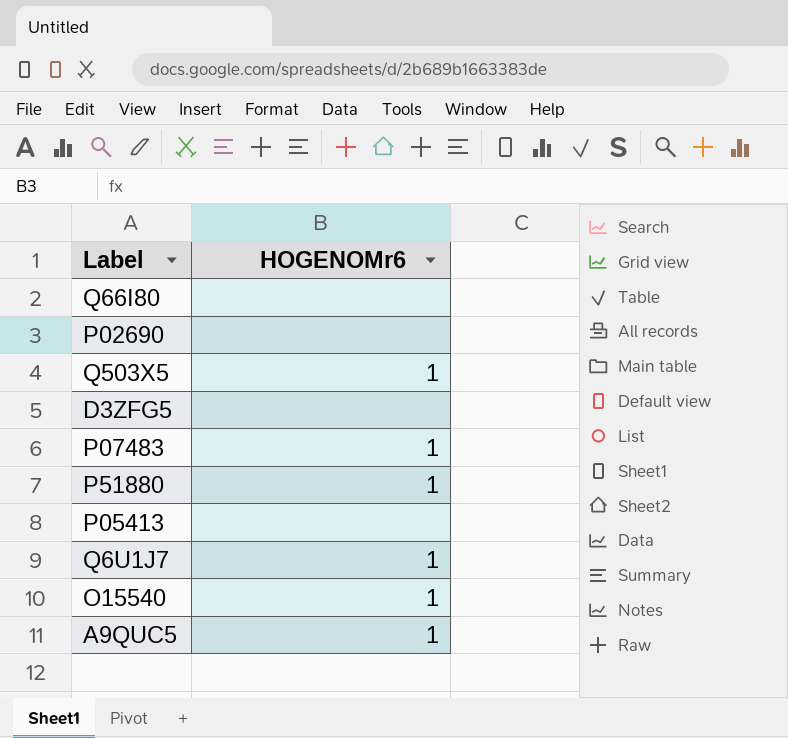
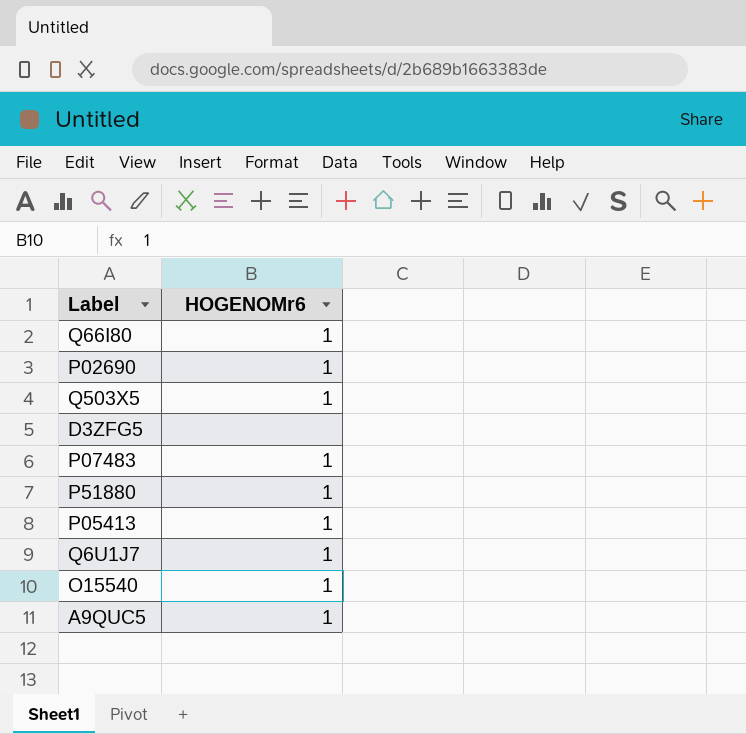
Q66I80 | HOGENOMr6: none -> 1
P02690 | HOGENOMr6: none -> 1
P05413 | HOGENOMr6: none -> 1

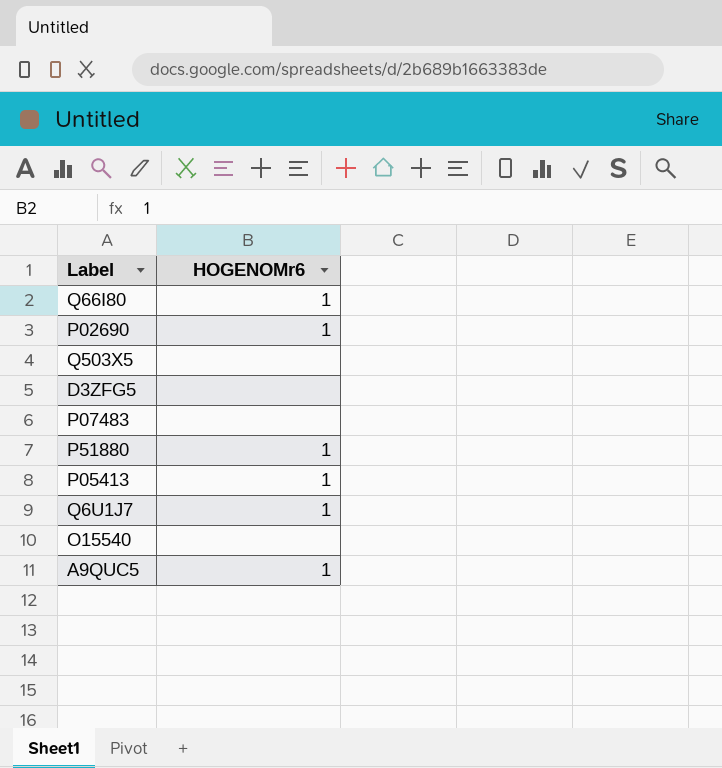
Q503X5 | HOGENOMr6: 1 -> none
P07483 | HOGENOMr6: 1 -> none
O15540 | HOGENOMr6: 1 -> none

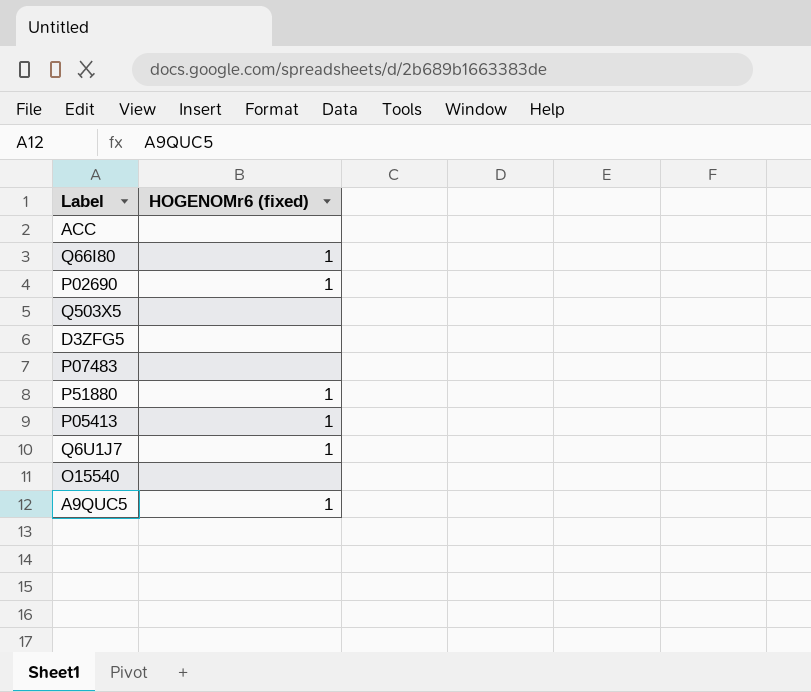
column name: HOGENOMr6 -> HOGENOMr6 (fixed)
row ACC: none -> none

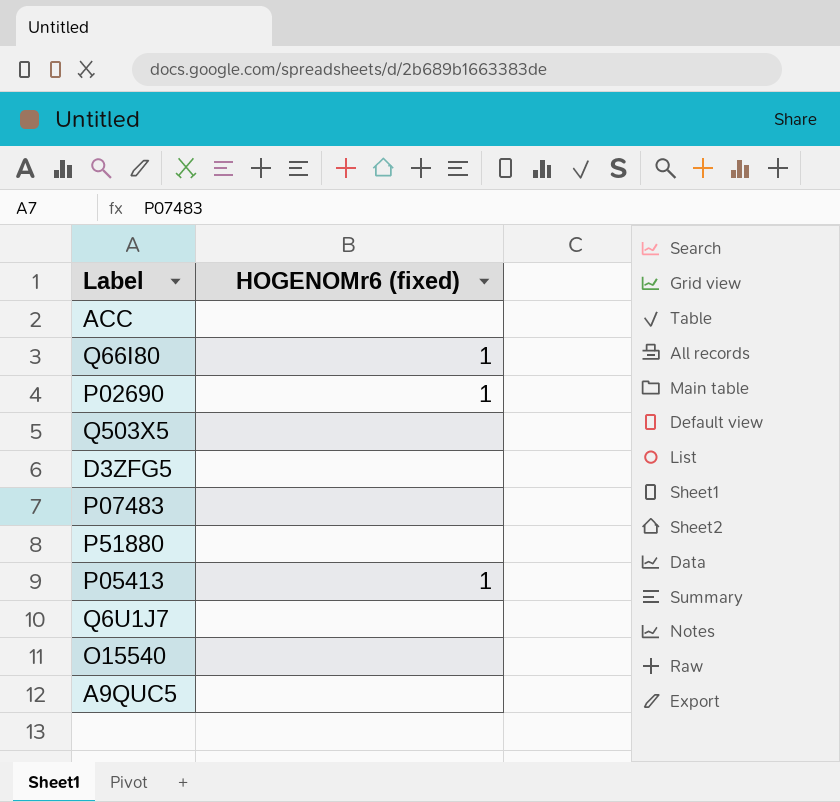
P51880 | HOGENOMr6 (fixed): 1 -> none
Q6U1J7 | HOGENOMr6 (fixed): 1 -> none
A9QUC5 | HOGENOMr6 (fixed): 1 -> none

